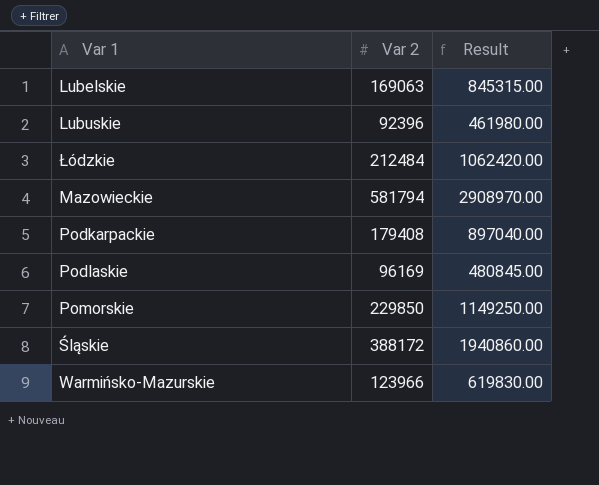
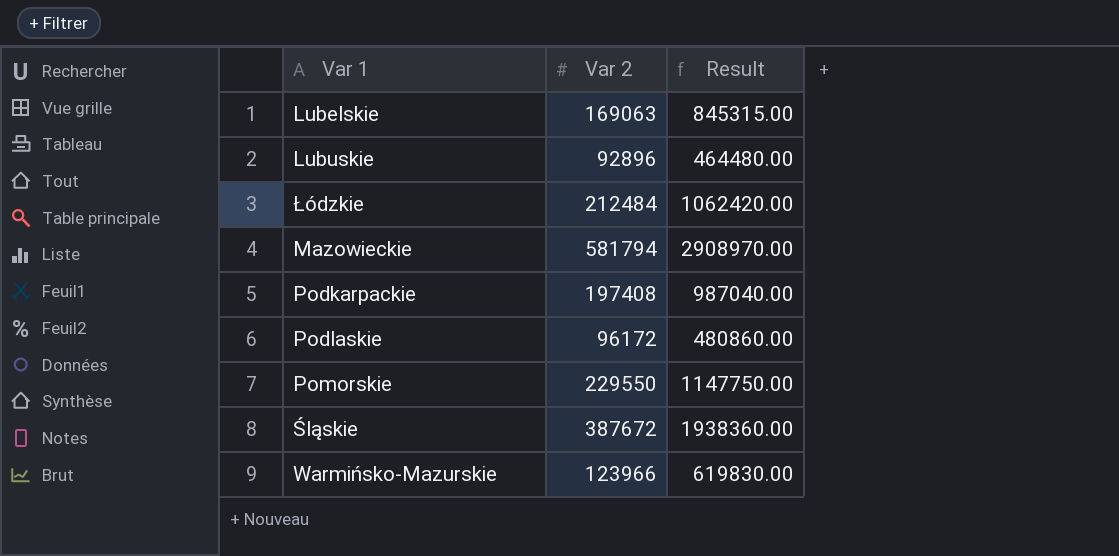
Lubuskie | Var 2: 92396 -> 92896
Lubuskie | Result: 461980.00 -> 464480.00
Podkarpackie | Var 2: 179408 -> 197408
Podkarpackie | Result: 897040.00 -> 987040.00
Podlaskie | Var 2: 96169 -> 96172
Podlaskie | Result: 480845.00 -> 480860.00
Pomorskie | Var 2: 229850 -> 229550
Pomorskie | Result: 1149250.00 -> 1147750.00
Śląskie | Var 2: 388172 -> 387672
Śląskie | Result: 1940860.00 -> 1938360.00

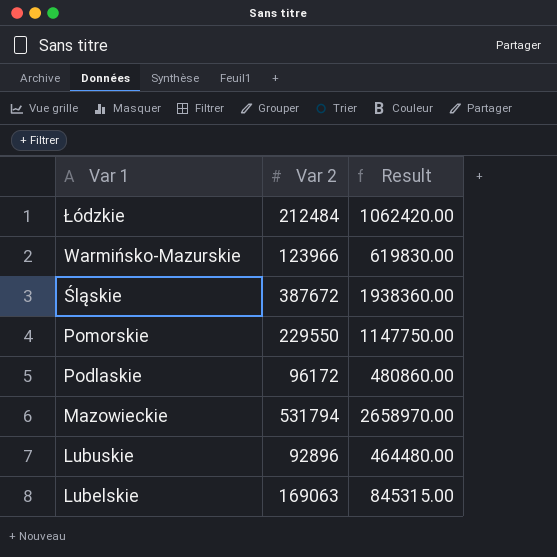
row order: none -> Var 1 descending
row Podkarpackie: 197408 | 987040.00 -> none
Mazowieckie | Var 2: 581794 -> 531794
Mazowieckie | Result: 2908970.00 -> 2658970.00

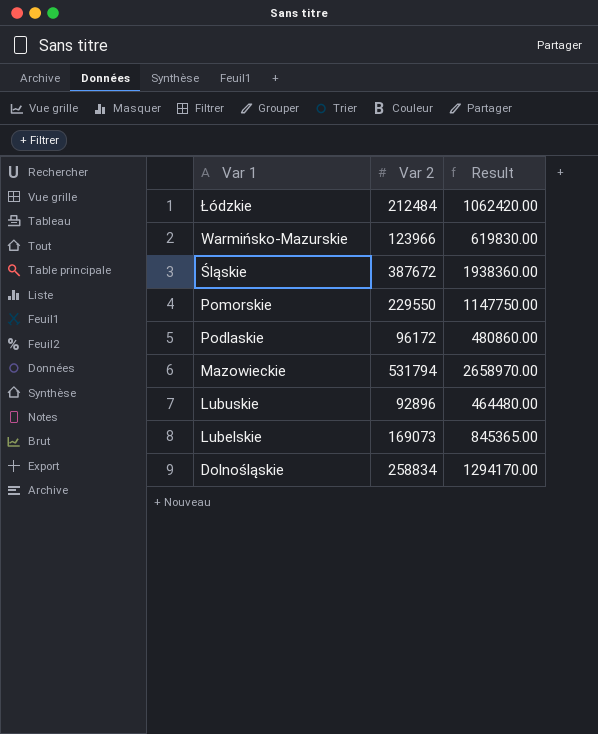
Lubelskie | Var 2: 169063 -> 169073
Lubelskie | Result: 845315.00 -> 845365.00
row Dolnośląskie: none -> 258834 | 1294170.00

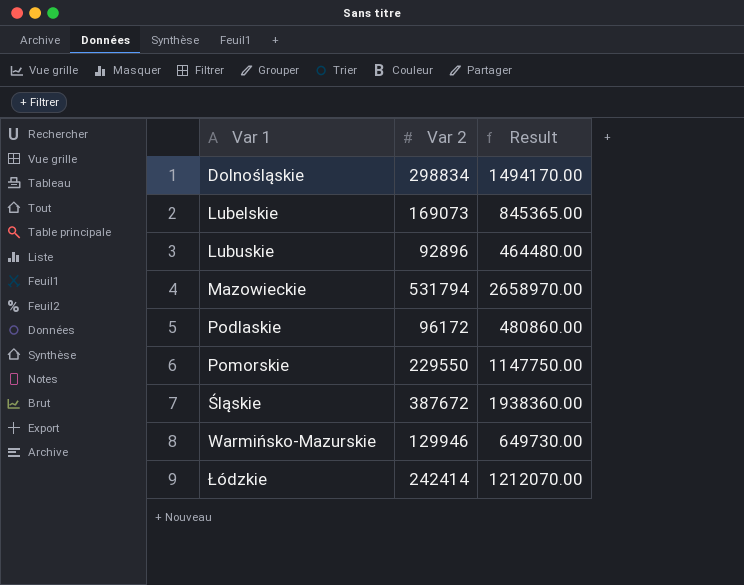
row order: Var 1 descending -> Var 1 ascending
Dolnośląskie | Var 2: 258834 -> 298834
Dolnośląskie | Result: 1294170.00 -> 1494170.00
Warmińsko-Mazurskie | Var 2: 123966 -> 129946
Warmińsko-Mazurskie | Result: 619830.00 -> 649730.00
Łódzkie | Var 2: 212484 -> 242414
Łódzkie | Result: 1062420.00 -> 1212070.00

